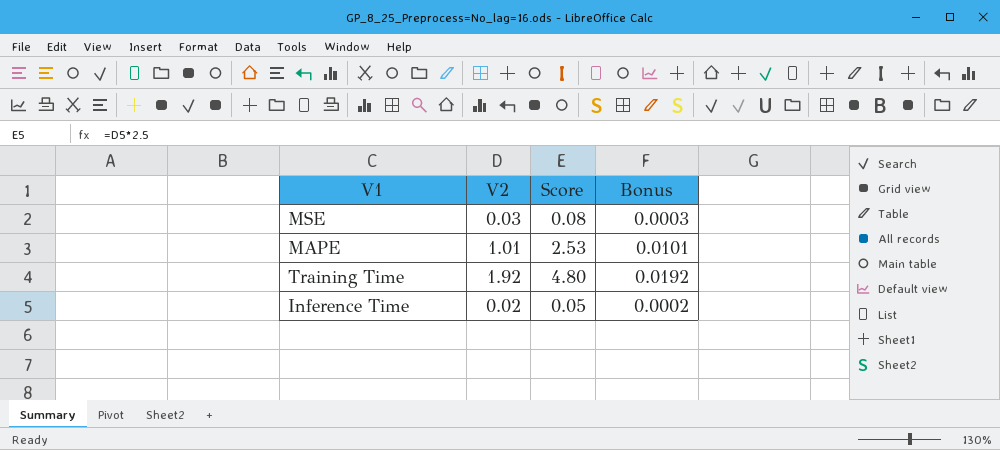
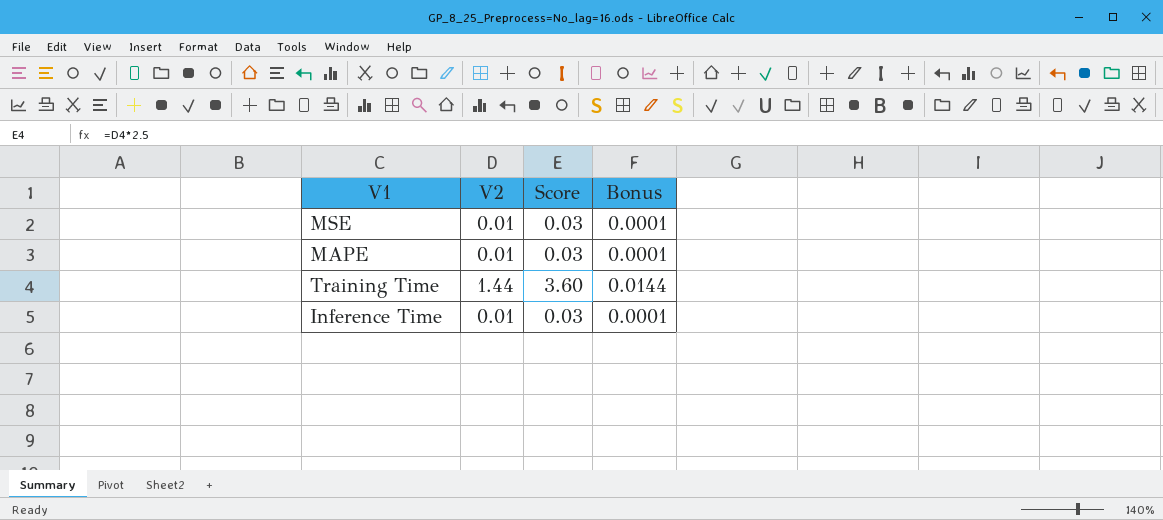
MSE | V2: 0.03 -> 0.01
MSE | Score: 0.08 -> 0.03
MSE | Bonus: 0.0003 -> 0.0001
MAPE | V2: 1.01 -> 0.01
MAPE | Score: 2.53 -> 0.03
MAPE | Bonus: 0.0101 -> 0.0001
Training Time | V2: 1.92 -> 1.44
Training Time | Score: 4.80 -> 3.60
Training Time | Bonus: 0.0192 -> 0.0144
Inference Time | V2: 0.02 -> 0.01
Inference Time | Score: 0.05 -> 0.03
Inference Time | Bonus: 0.0002 -> 0.0001

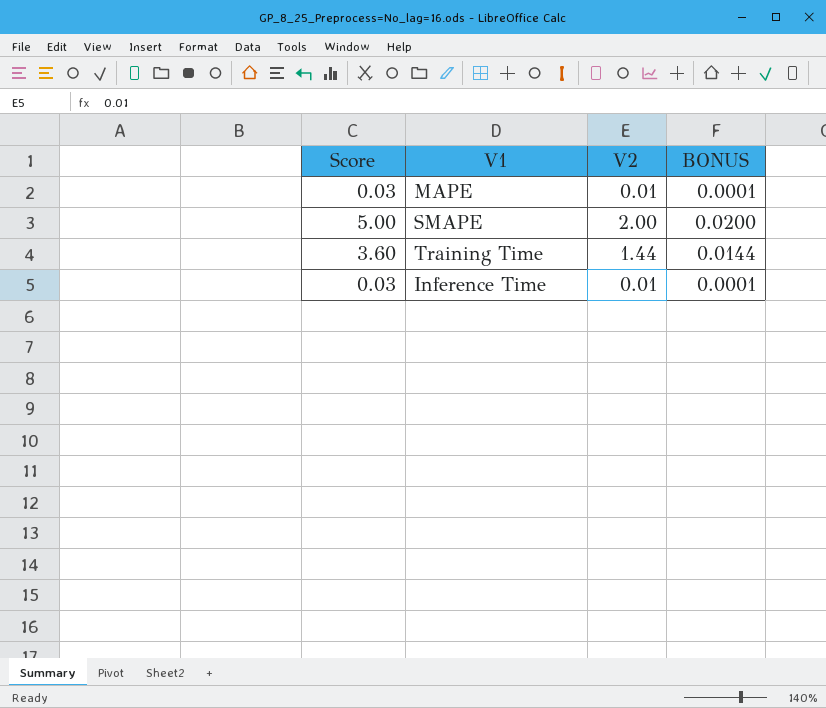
column Score | position: 3 -> 1
column name: Bonus -> BONUS
row MSE: 0.01 | 0.03 | 0.0001 -> none
row SMAPE: none -> 5.00 | 2.00 | 0.0200

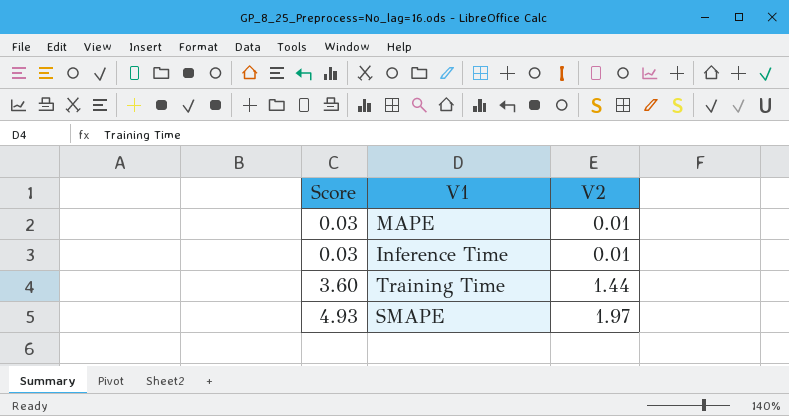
row order: none -> Score ascending
column BONUS | formula: [V2] * 0.01 -> none
SMAPE | Score: 5.00 -> 4.93
SMAPE | V2: 2.00 -> 1.97

